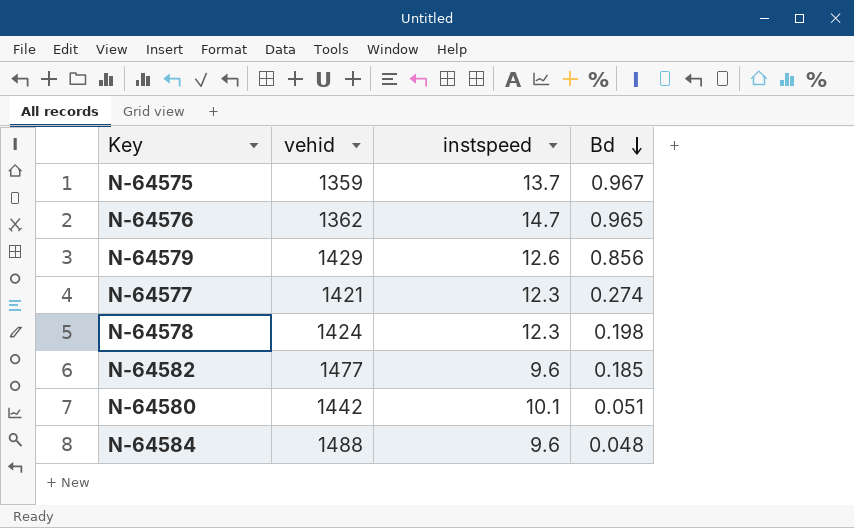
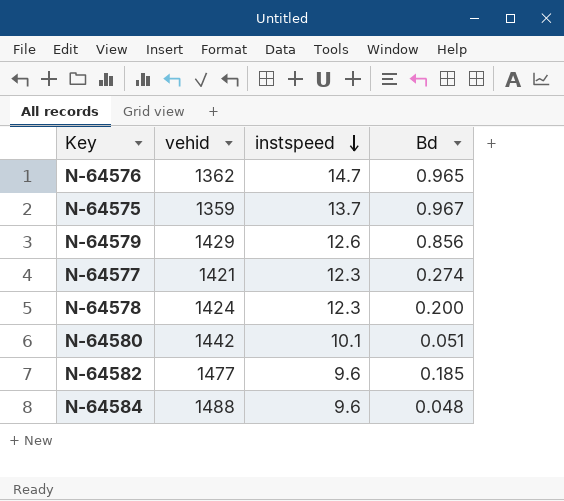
row order: Bd descending -> instspeed descending
N-64578 | Bd: 0.198 -> 0.200

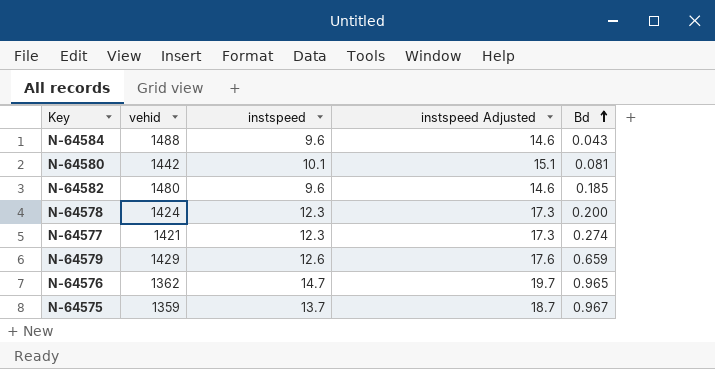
row order: instspeed descending -> Bd ascending
column instspeed Adjusted | formula: none -> [instspeed] + 5
N-64584 | Bd: 0.048 -> 0.043
N-64580 | Bd: 0.051 -> 0.081
N-64582 | vehid: 1477 -> 1480
N-64579 | Bd: 0.856 -> 0.659

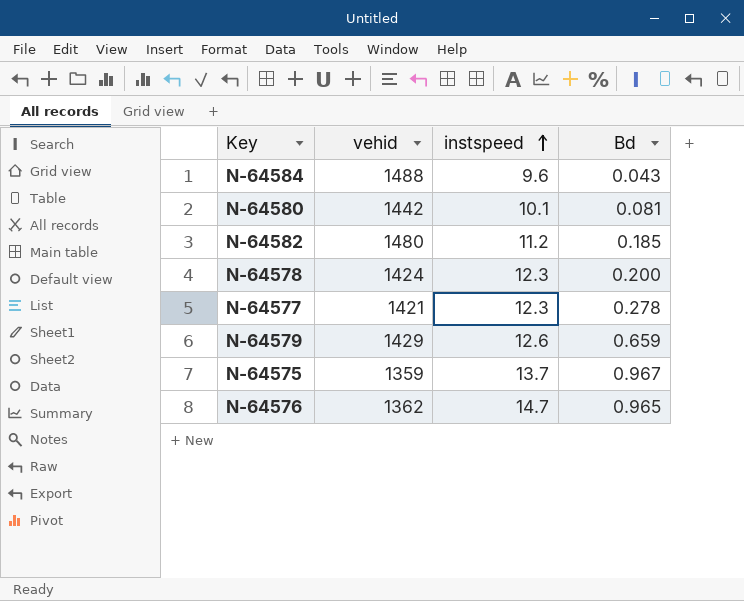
row order: Bd ascending -> instspeed ascending
column instspeed Adjusted | formula: [instspeed] + 5 -> none
N-64582 | instspeed: 9.6 -> 11.2
N-64577 | Bd: 0.274 -> 0.278

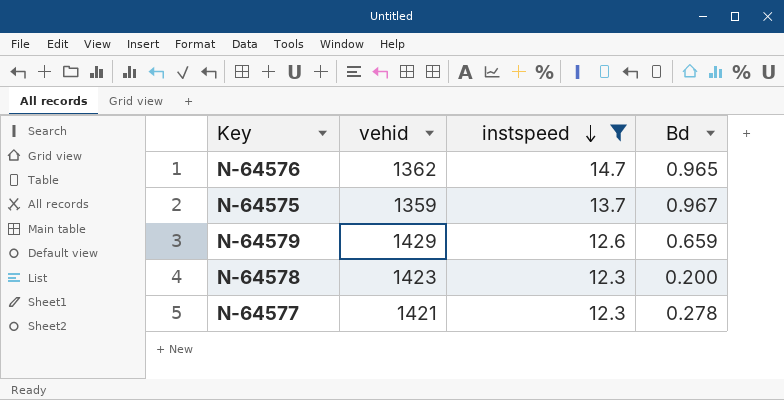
filter: none -> instspeed >= 12.3
row order: instspeed ascending -> instspeed descending
N-64578 | vehid: 1424 -> 1423

